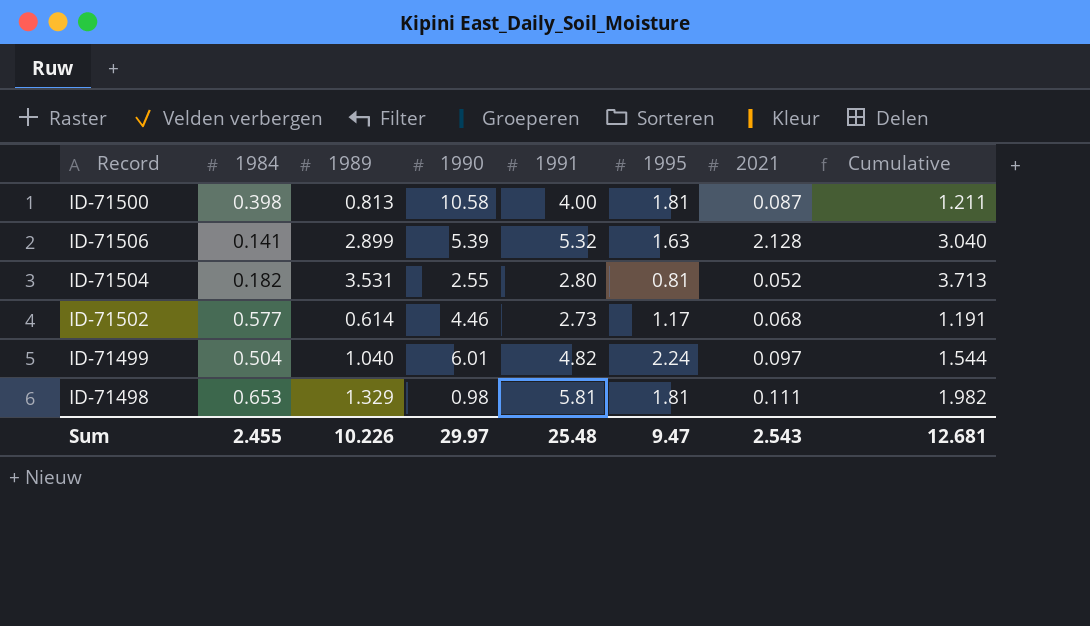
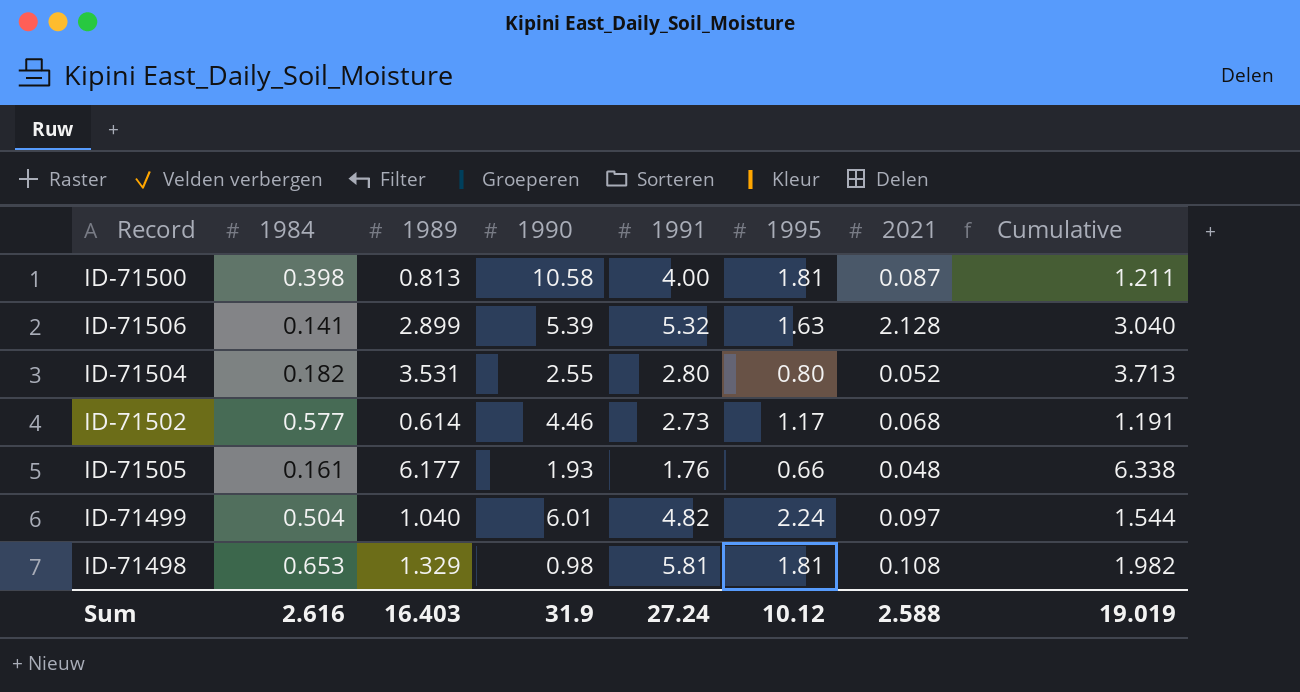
ID-71504 | 1995: 0.81 -> 0.80
row ID-71505: none -> 0.161 | 6.177 | 1.93 | 1.76 | 0.66 | 0.048 | 6.338
ID-71498 | 2021: 0.111 -> 0.108
Sum | 1984: 2.455 -> 2.616
Sum | 1989: 10.226 -> 16.403
Sum | 1990: 29.97 -> 31.9
Sum | 1991: 25.48 -> 27.24
Sum | 1995: 9.47 -> 10.12
Sum | 2021: 2.543 -> 2.588
Sum | Cumulative: 12.681 -> 19.019

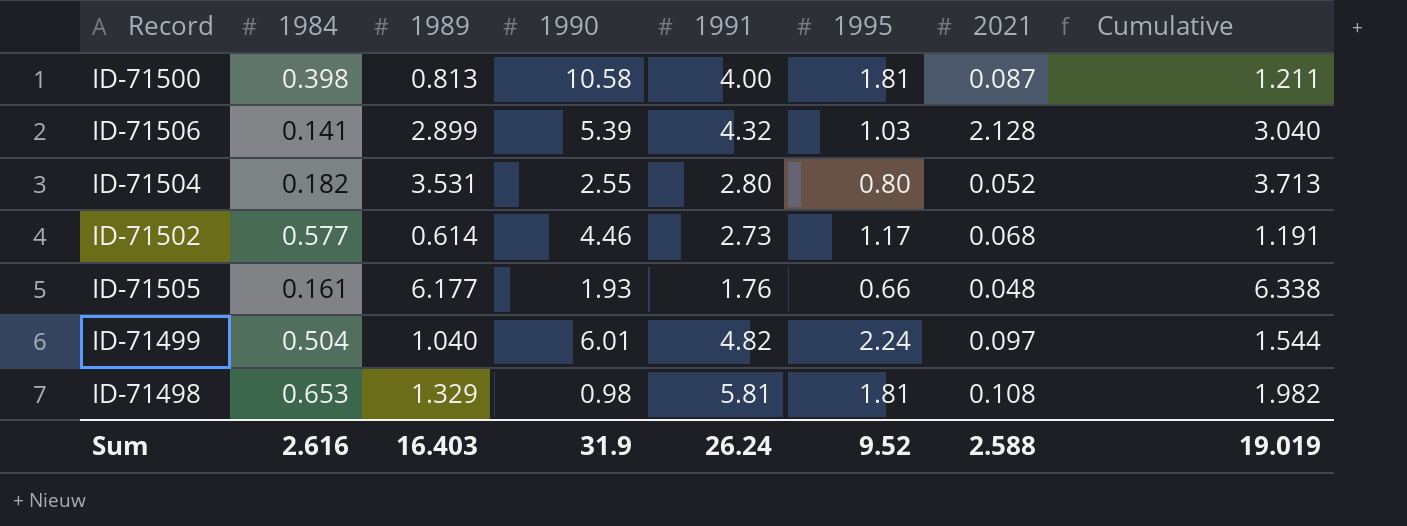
ID-71506 | 1991: 5.32 -> 4.32
ID-71506 | 1995: 1.63 -> 1.03
Sum | 1991: 27.24 -> 26.24
Sum | 1995: 10.12 -> 9.52

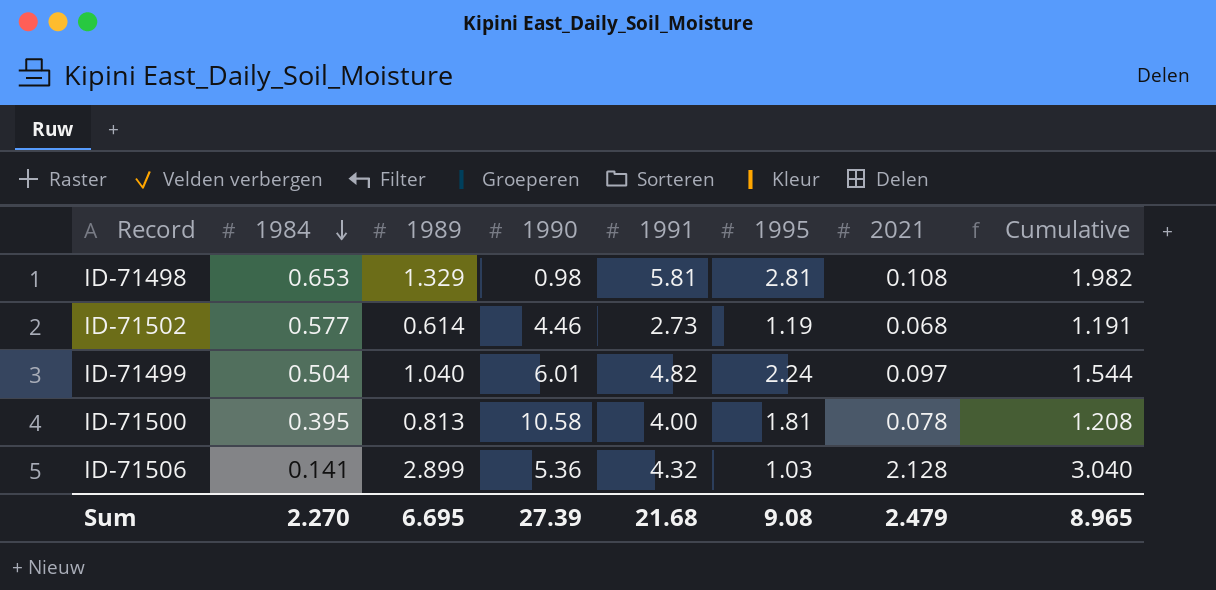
row order: none -> 1984 descending
row ID-71504: 0.182 | 3.531 | 2.55 | 2.80 | 0.80 | 0.052 | 3.713 -> none
row ID-71505: 0.161 | 6.177 | 1.93 | 1.76 | 0.66 | 0.048 | 6.338 -> none
ID-71498 | 1995: 1.81 -> 2.81
ID-71502 | 1995: 1.17 -> 1.19
ID-71500 | 1984: 0.398 -> 0.395
ID-71500 | 2021: 0.087 -> 0.078
ID-71500 | Cumulative: 1.211 -> 1.208
ID-71506 | 1990: 5.39 -> 5.36
Sum | 1984: 2.616 -> 2.270
Sum | 1989: 16.403 -> 6.695
Sum | 1990: 31.9 -> 27.39
Sum | 1991: 26.24 -> 21.68
Sum | 1995: 9.52 -> 9.08
Sum | 2021: 2.588 -> 2.479
Sum | Cumulative: 19.019 -> 8.965

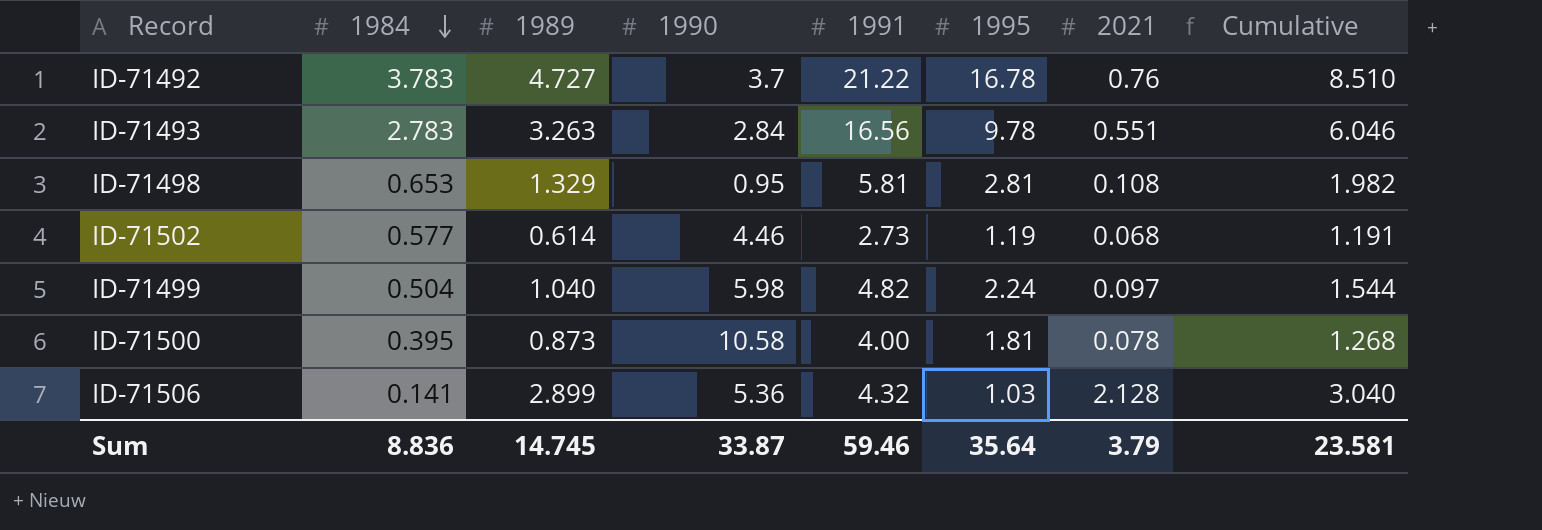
row ID-71492: none -> 3.783 | 4.727 | 3.7 | 21.22 | 16.78 | 0.76 | 8.510
row ID-71493: none -> 2.783 | 3.263 | 2.84 | 16.56 | 9.78 | 0.551 | 6.046
ID-71498 | 1990: 0.98 -> 0.95
ID-71499 | 1990: 6.01 -> 5.98
ID-71500 | 1989: 0.813 -> 0.873
ID-71500 | Cumulative: 1.208 -> 1.268
Sum | 1984: 2.270 -> 8.836
Sum | 1989: 6.695 -> 14.745
Sum | 1990: 27.39 -> 33.87
Sum | 1991: 21.68 -> 59.46
Sum | 1995: 9.08 -> 35.64
Sum | 2021: 2.479 -> 3.79
Sum | Cumulative: 8.965 -> 23.581

